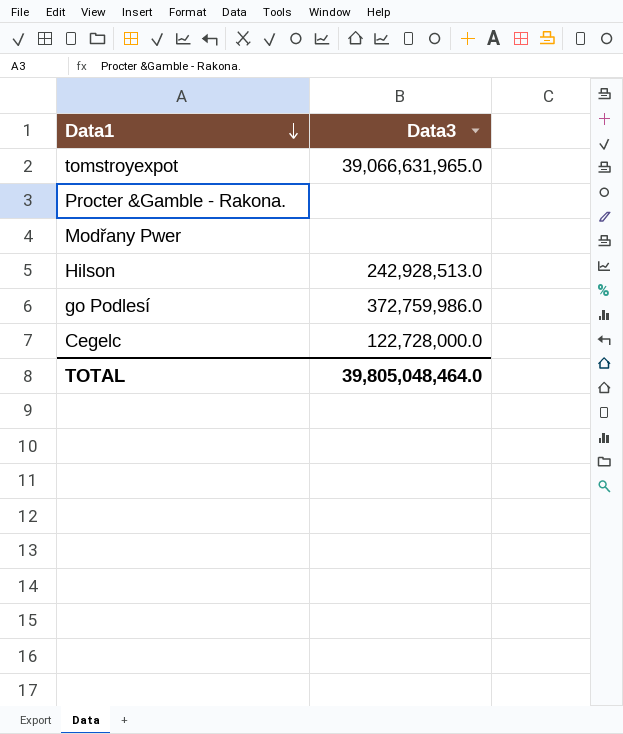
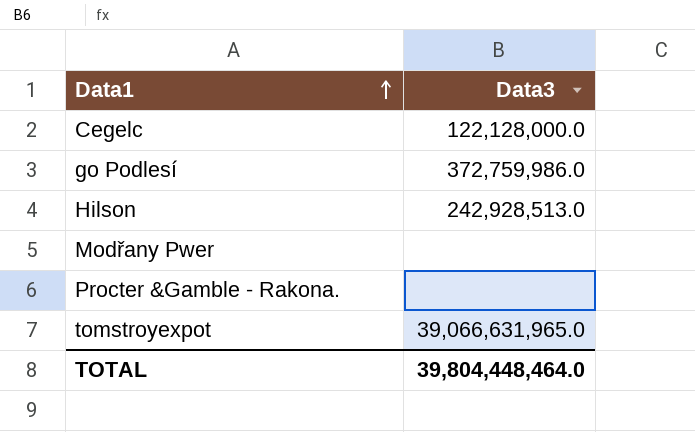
row order: Data1 descending -> Data1 ascending
Cegelc | Data3: 122,728,000.0 -> 122,128,000.0
TOTAL | Data3: 39,805,048,464.0 -> 39,804,448,464.0

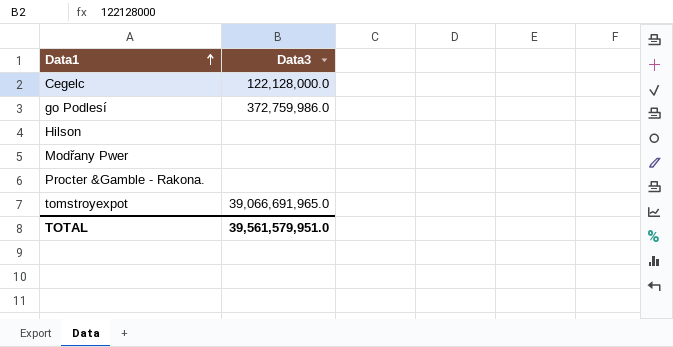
Hilson | Data3: 242,928,513.0 -> none
tomstroyexpot | Data3: 39,066,631,965.0 -> 39,066,691,965.0
TOTAL | Data3: 39,804,448,464.0 -> 39,561,579,951.0

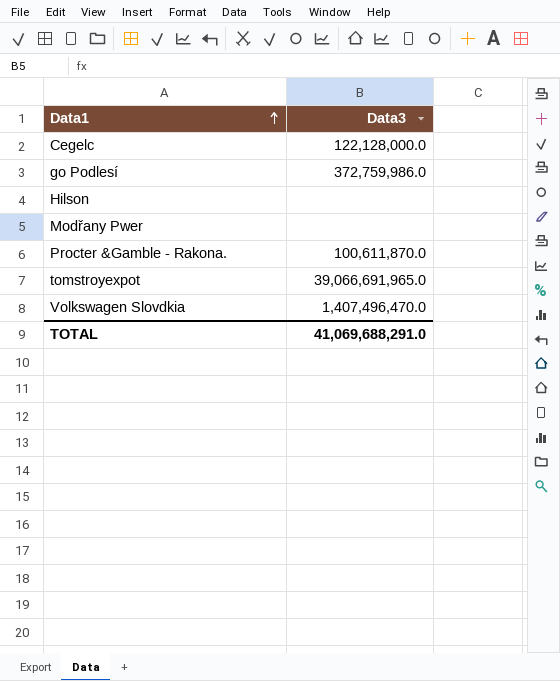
Procter &Gamble - Rakona. | Data3: none -> 100,611,870.0
row Volkswagen Slovdkia: none -> 1,407,496,470.0
TOTAL | Data3: 39,561,579,951.0 -> 41,069,688,291.0

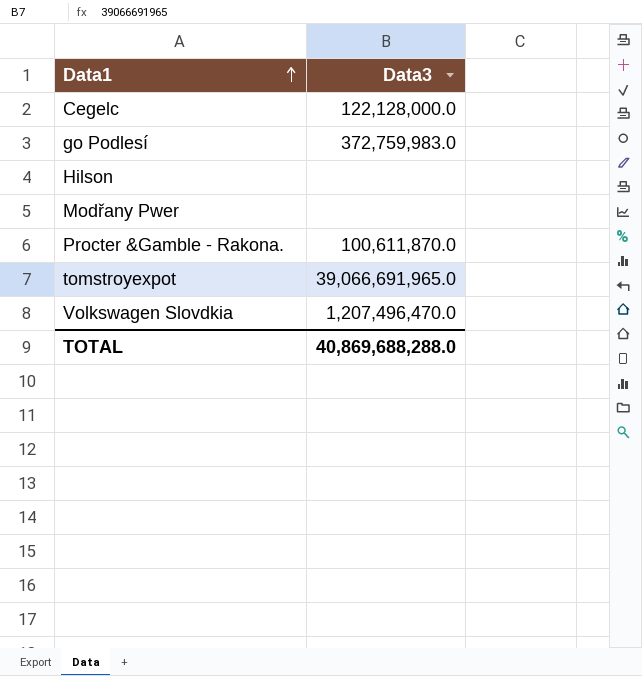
go Podlesí | Data3: 372,759,986.0 -> 372,759,983.0
Volkswagen Slovdkia | Data3: 1,407,496,470.0 -> 1,207,496,470.0
TOTAL | Data3: 41,069,688,291.0 -> 40,869,688,288.0

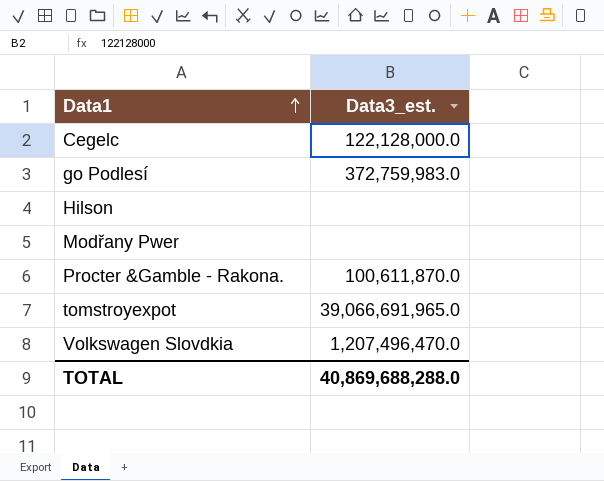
column name: Data3 -> Data3_est.

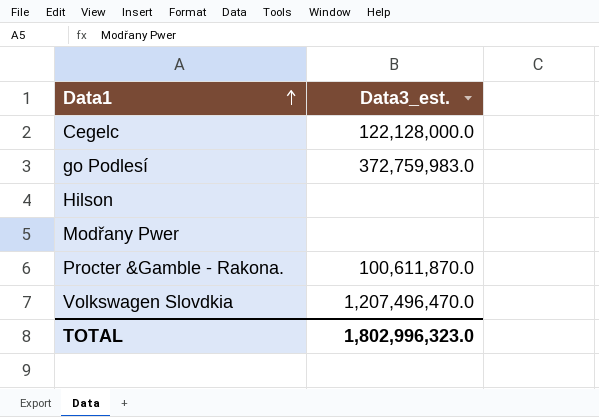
row tomstroyexpot: 39,066,691,965.0 -> none
TOTAL | Data3_est.: 40,869,688,288.0 -> 1,802,996,323.0

